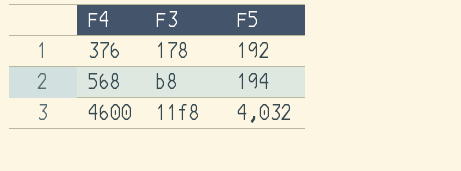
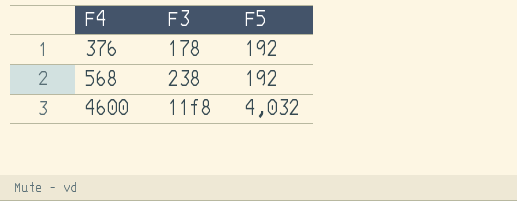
568 | F3: b8 -> 238
568 | F5: 194 -> 192

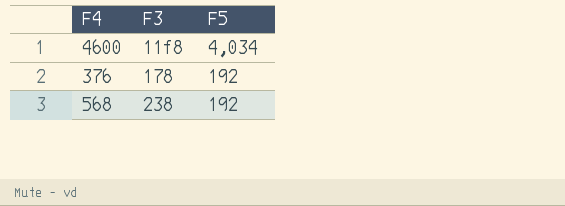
row order: F4 ascending -> F3 ascending
4600 | F5: 4,032 -> 4,034

